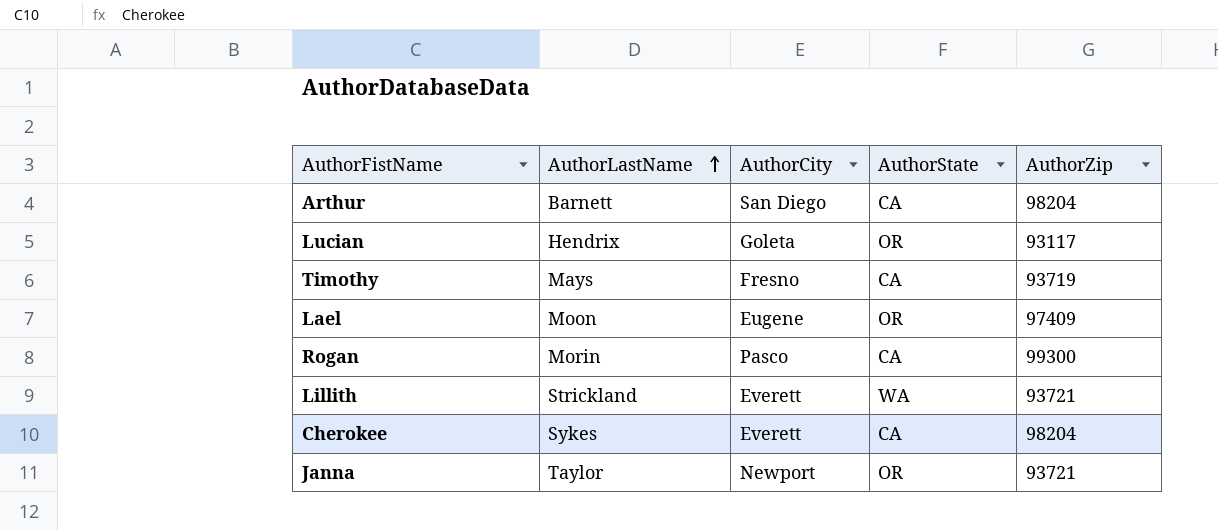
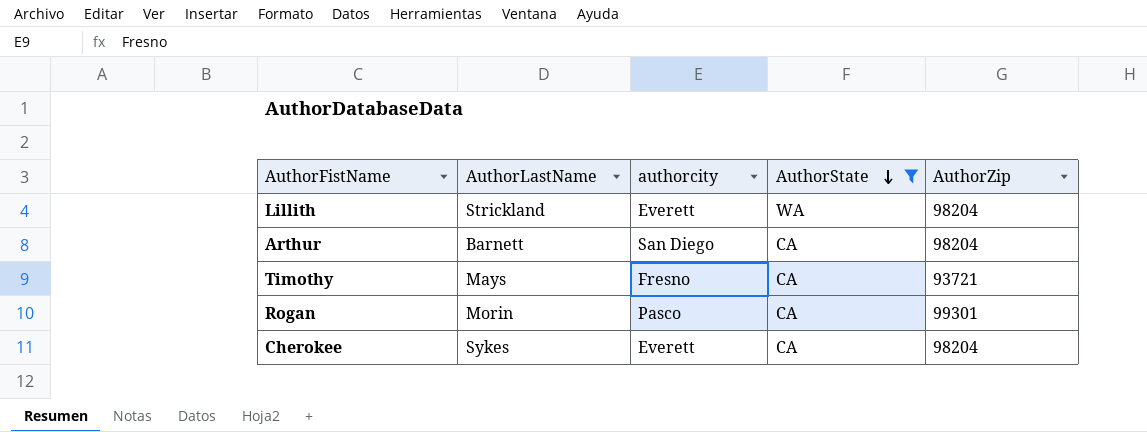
filter: none -> AuthorState != OR
row order: AuthorLastName ascending -> AuthorState descending
column name: AuthorCity -> authorcity
Lillith | AuthorZip: 93721 -> 98204
Timothy | AuthorZip: 93719 -> 93721
Rogan | AuthorZip: 99300 -> 99301

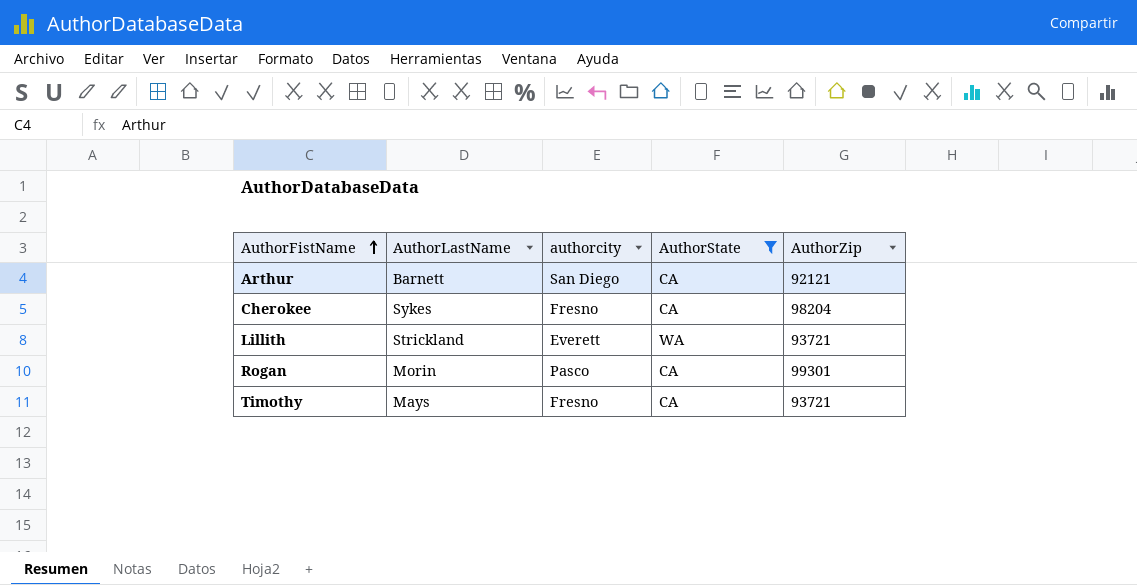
row order: AuthorState descending -> AuthorFistName ascending
Arthur | AuthorZip: 98204 -> 92121
Cherokee | authorcity: Everett -> Fresno
Lillith | AuthorZip: 98204 -> 93721

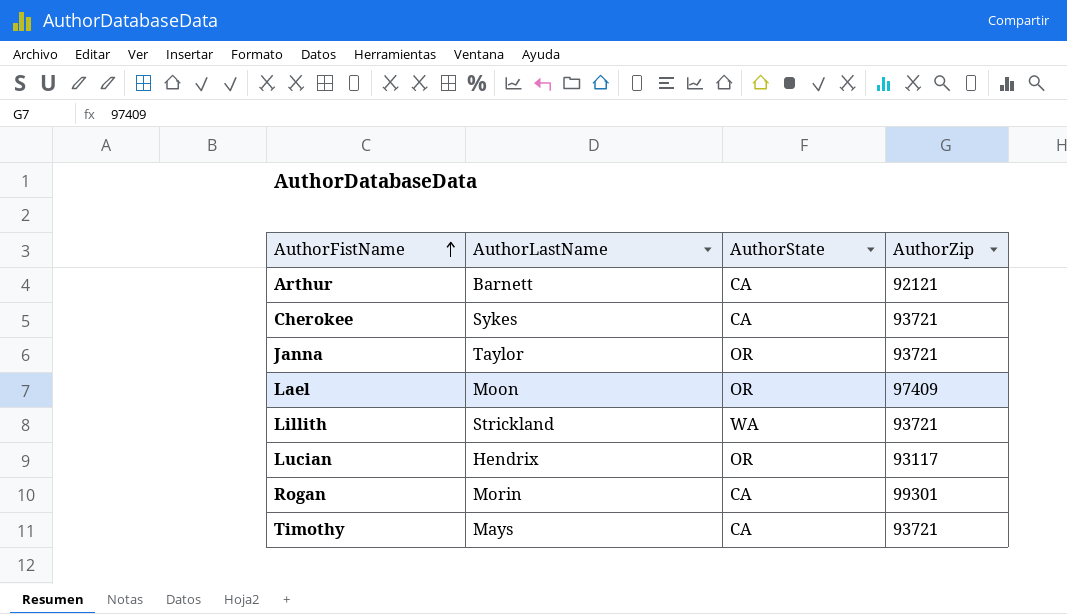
filter: AuthorState != OR -> none
column authorcity | position: 3 -> none
Cherokee | AuthorZip: 98204 -> 93721

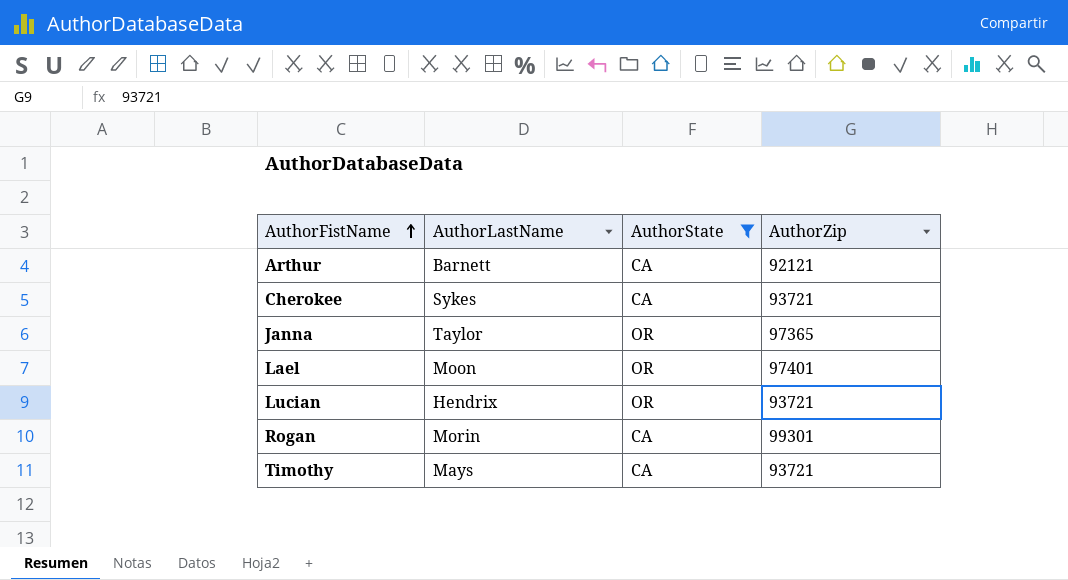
filter: none -> AuthorState != WA
Janna | AuthorZip: 93721 -> 97365
Lael | AuthorZip: 97409 -> 97401
Lucian | AuthorZip: 93117 -> 93721

